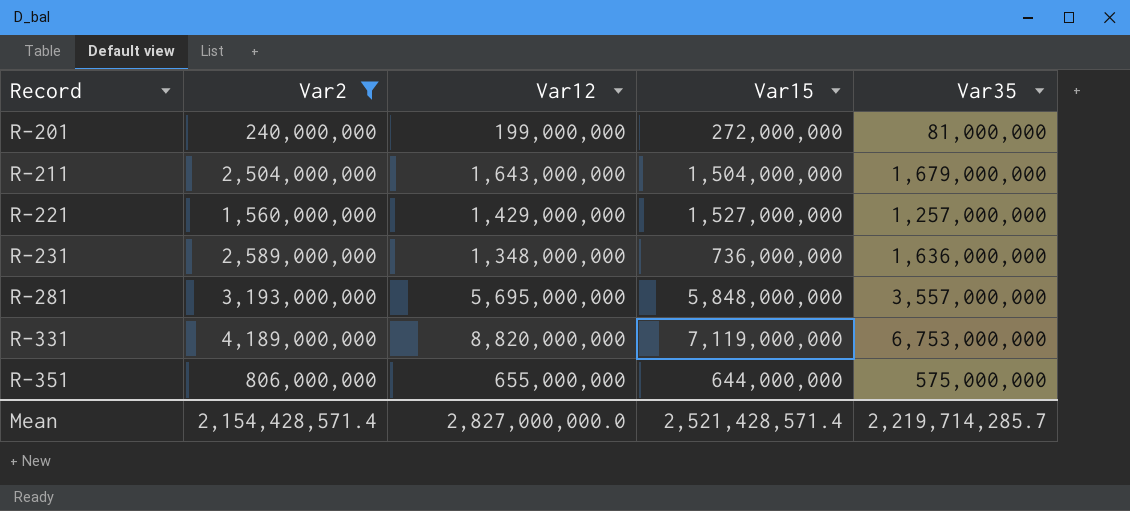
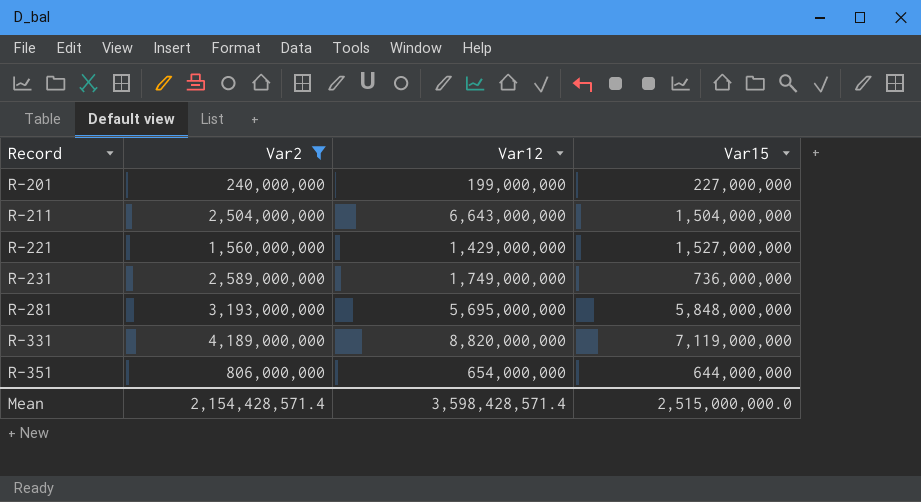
column Var35 | position: 5 -> none
R-201 | Var15: 272,000,000 -> 227,000,000
R-211 | Var12: 1,643,000,000 -> 6,643,000,000
R-231 | Var12: 1,348,000,000 -> 1,749,000,000
R-351 | Var12: 655,000,000 -> 654,000,000
Mean | Var12: 2,827,000,000.0 -> 3,598,428,571.4
Mean | Var15: 2,521,428,571.4 -> 2,515,000,000.0

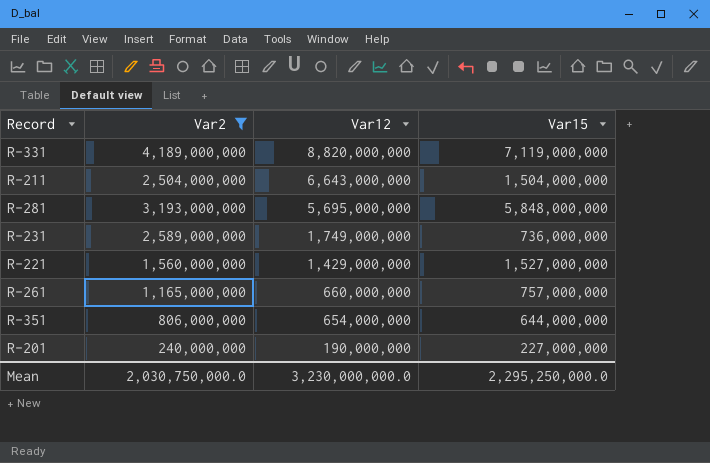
row order: Record ascending -> Var12 descending
row R-261: none -> 1,165,000,000 | 660,000,000 | 757,000,000
R-201 | Var12: 199,000,000 -> 190,000,000
Mean | Var2: 2,154,428,571.4 -> 2,030,750,000.0
Mean | Var12: 3,598,428,571.4 -> 3,230,000,000.0
Mean | Var15: 2,515,000,000.0 -> 2,295,250,000.0

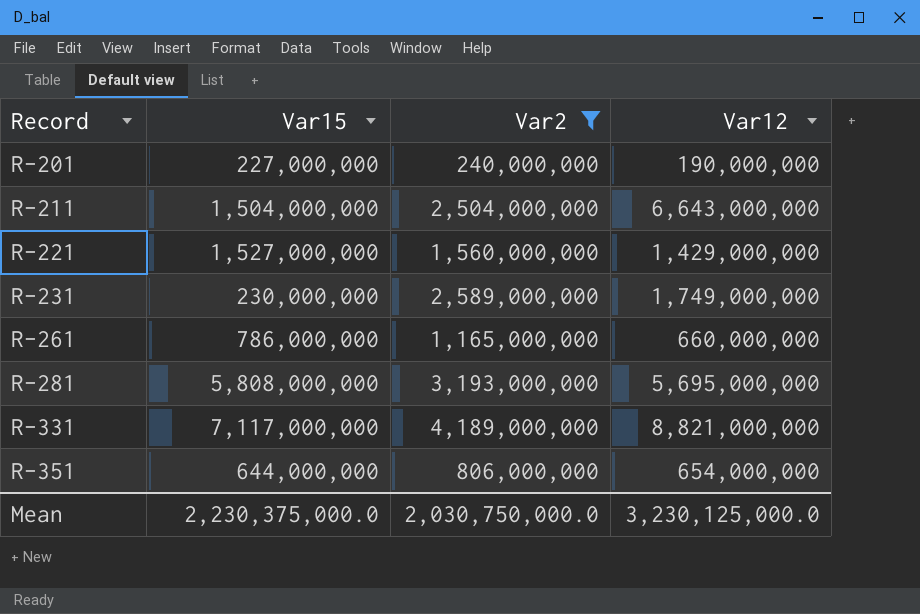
row order: Var12 descending -> Record ascending
column Var15 | position: 4 -> 2
R-231 | Var15: 736,000,000 -> 230,000,000
R-261 | Var15: 757,000,000 -> 786,000,000
R-281 | Var15: 5,848,000,000 -> 5,808,000,000
R-331 | Var15: 7,119,000,000 -> 7,117,000,000
R-331 | Var12: 8,820,000,000 -> 8,821,000,000
Mean | Var15: 2,295,250,000.0 -> 2,230,375,000.0
Mean | Var12: 3,230,000,000.0 -> 3,230,125,000.0

